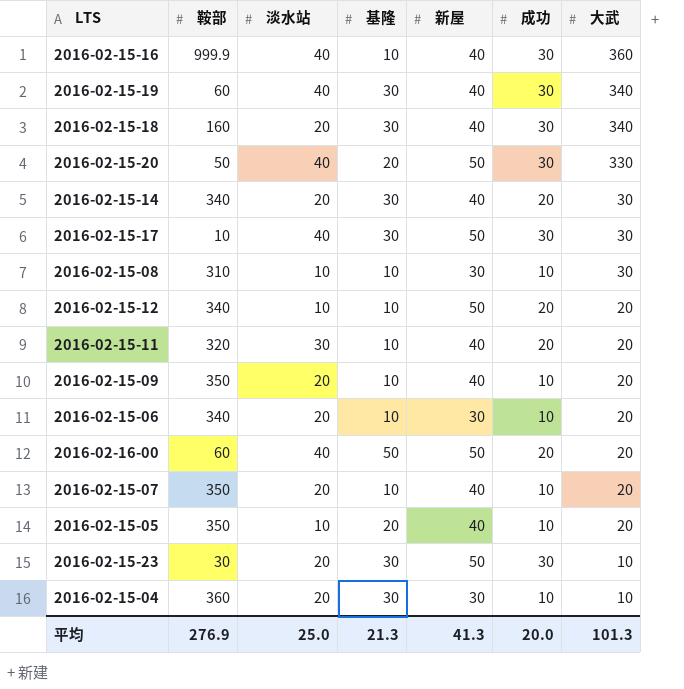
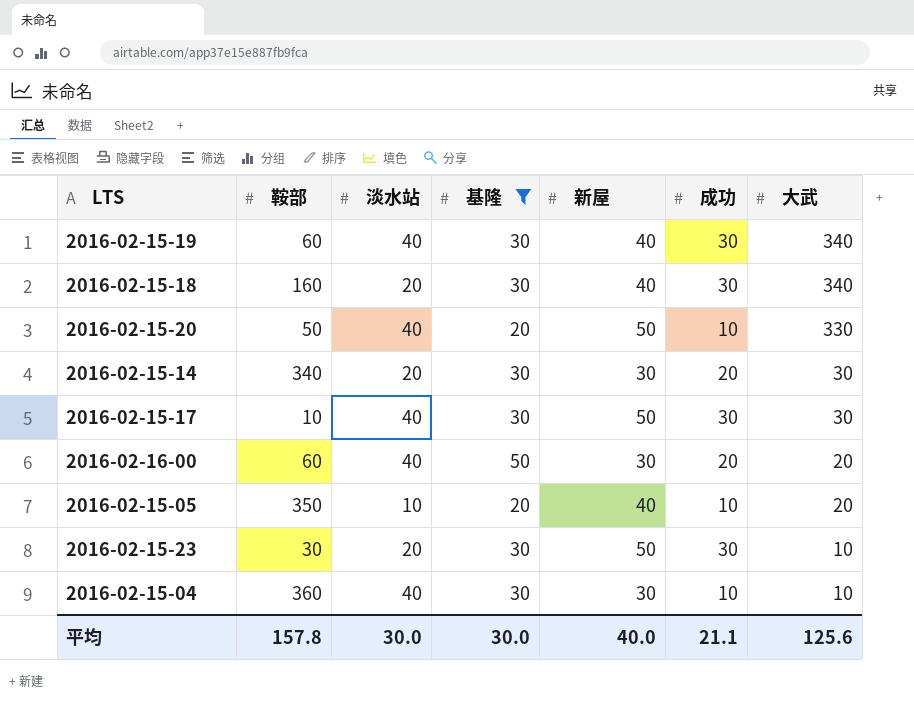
filter: none -> 基隆 != 10
2016-02-15-20 | 成功: 30 -> 10
2016-02-15-14 | 新屋: 40 -> 30
2016-02-16-00 | 新屋: 50 -> 30
2016-02-15-04 | 淡水站: 20 -> 40
平均 | 鞍部: 276.9 -> 157.8
平均 | 淡水站: 25.0 -> 30.0
平均 | 基隆: 21.3 -> 30.0
平均 | 新屋: 41.3 -> 40.0
平均 | 成功: 20.0 -> 21.1
平均 | 大武: 101.3 -> 125.6

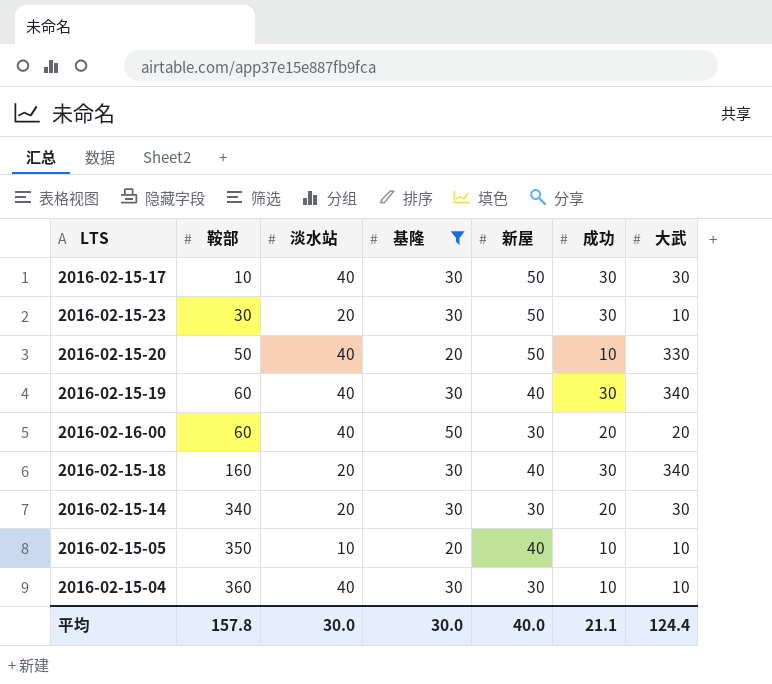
row order: 大武 descending -> 鞍部 ascending
2016-02-15-05 | 大武: 20 -> 10
平均 | 大武: 125.6 -> 124.4

